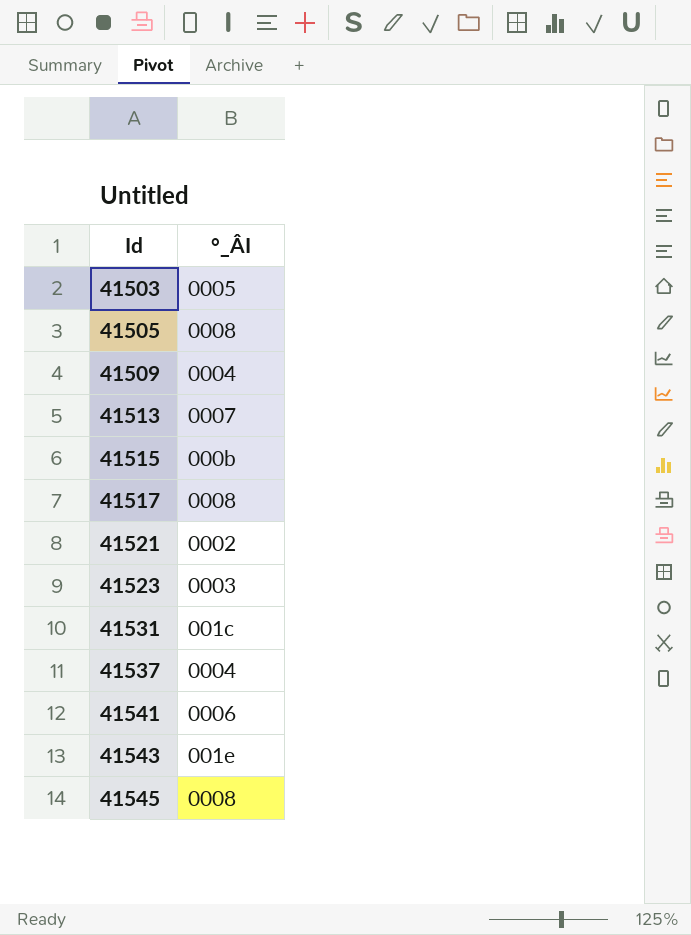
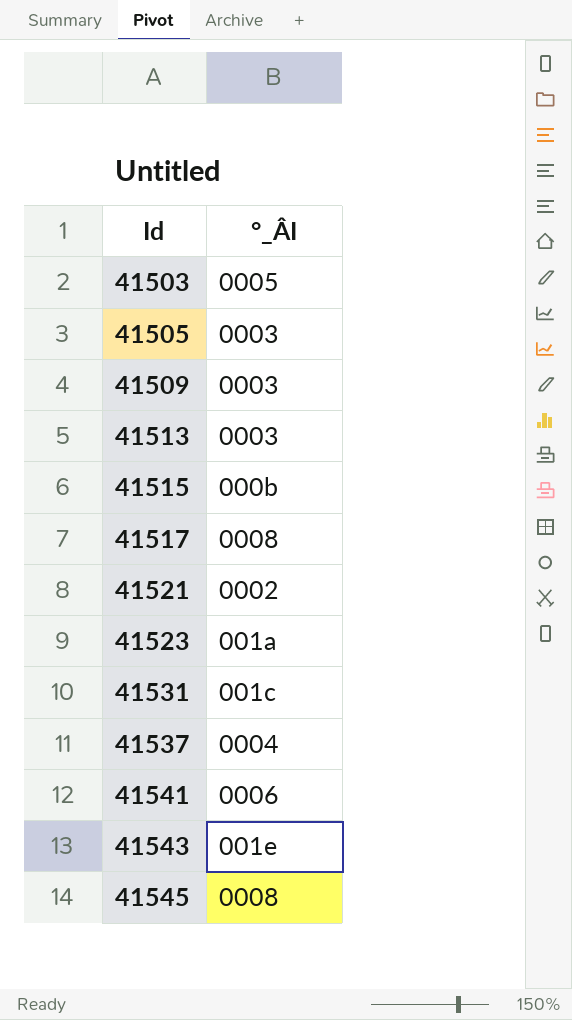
41505 | °_ÂI: 0008 -> 0003
41509 | °_ÂI: 0004 -> 0003
41513 | °_ÂI: 0007 -> 0003
41523 | °_ÂI: 0003 -> 001a

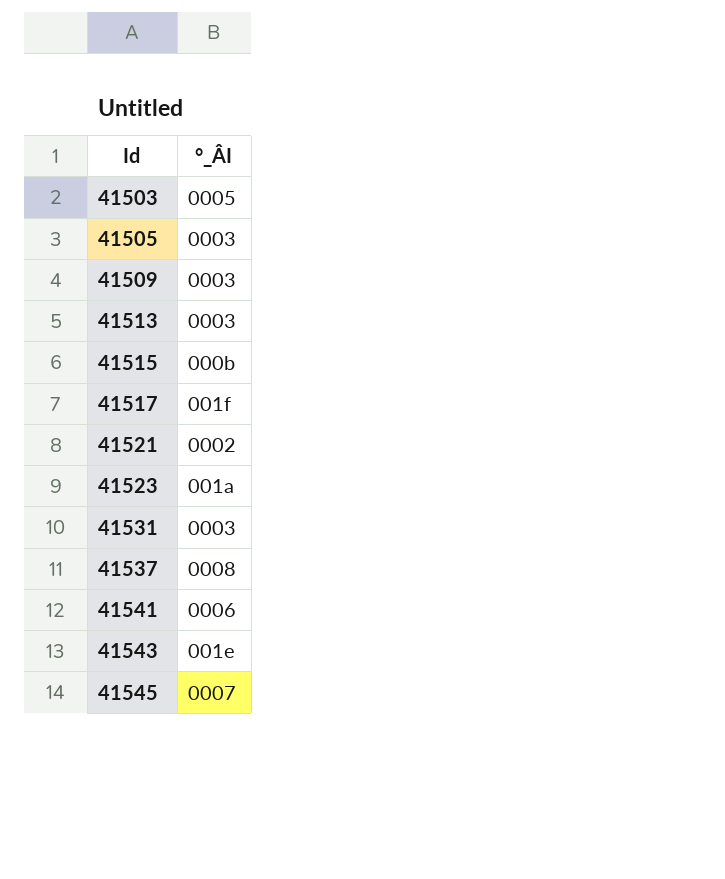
41517 | °_ÂI: 0008 -> 001f
41531 | °_ÂI: 001c -> 0003
41537 | °_ÂI: 0004 -> 0008
41545 | °_ÂI: 0008 -> 0007

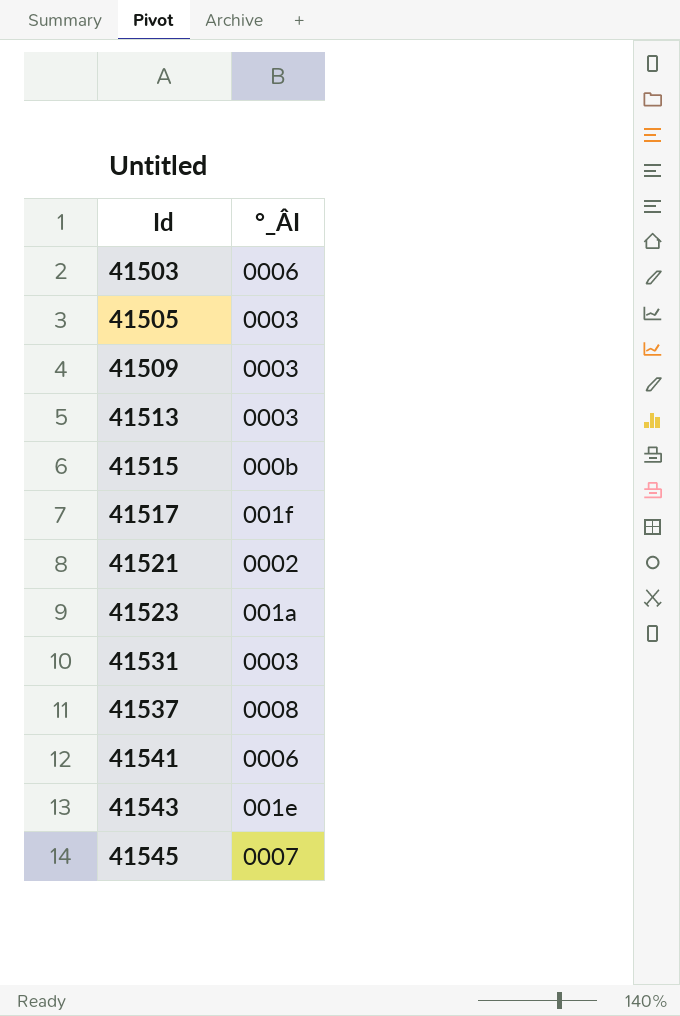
41503 | °_ÂI: 0005 -> 0006

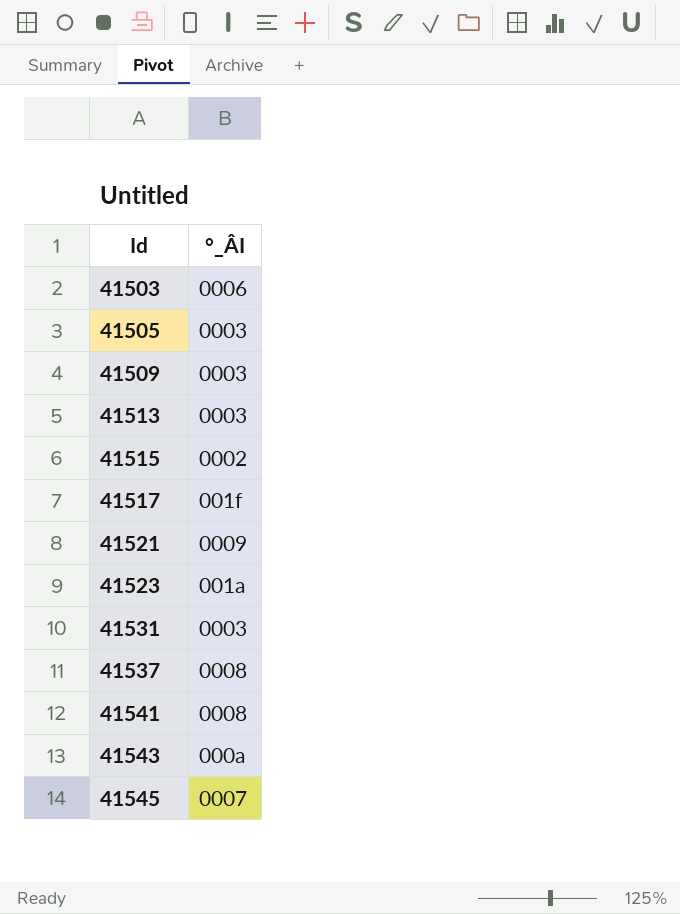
41515 | °_ÂI: 000b -> 0002
41521 | °_ÂI: 0002 -> 0009
41541 | °_ÂI: 0006 -> 0008
41543 | °_ÂI: 001e -> 000a

